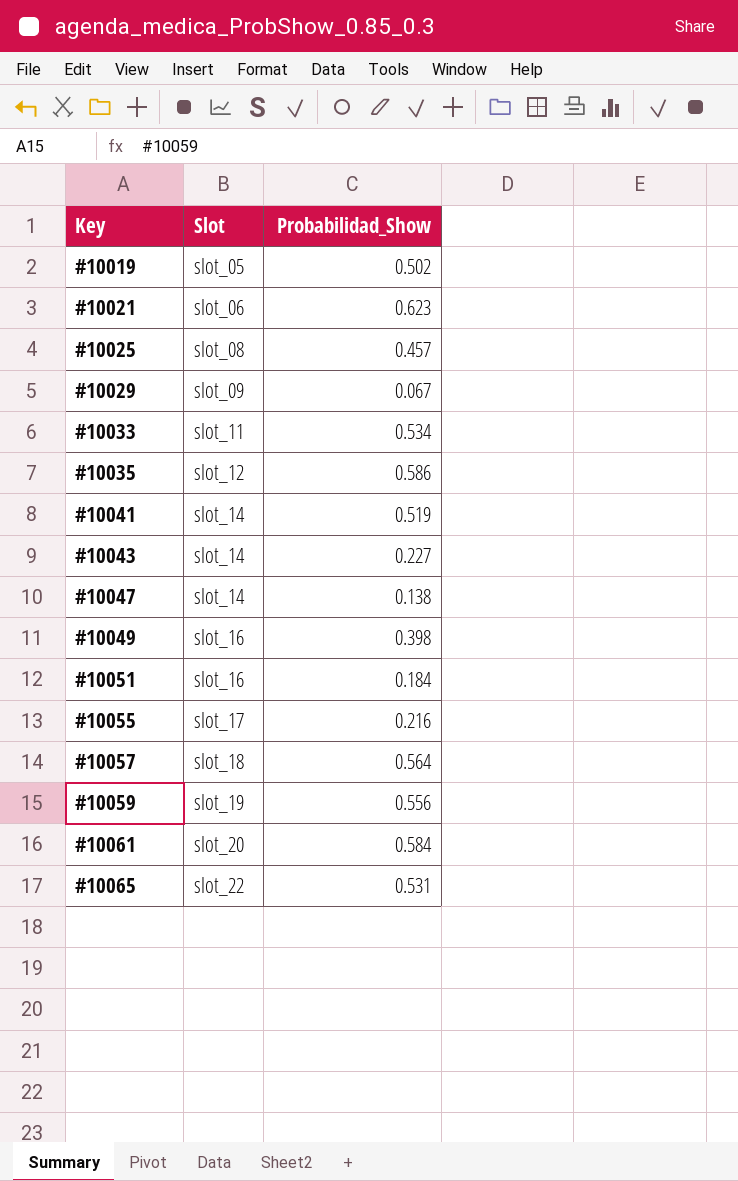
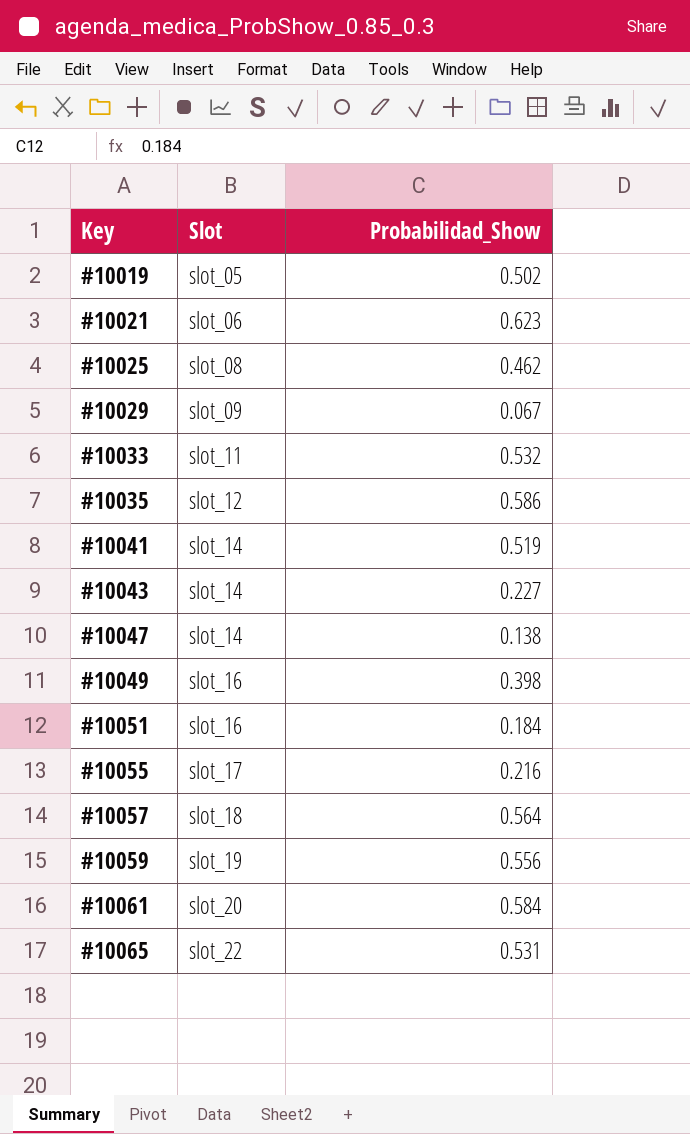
#10025 | Probabilidad_Show: 0.457 -> 0.462
#10033 | Probabilidad_Show: 0.534 -> 0.532

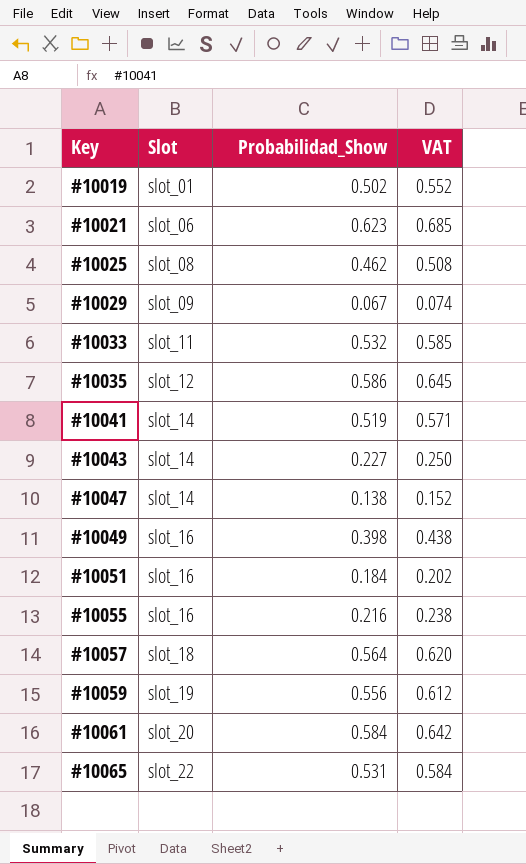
column VAT | formula: none -> [Probabilidad_Show] * 1.1
#10019 | Slot: slot_05 -> slot_01
#10055 | Slot: slot_17 -> slot_16

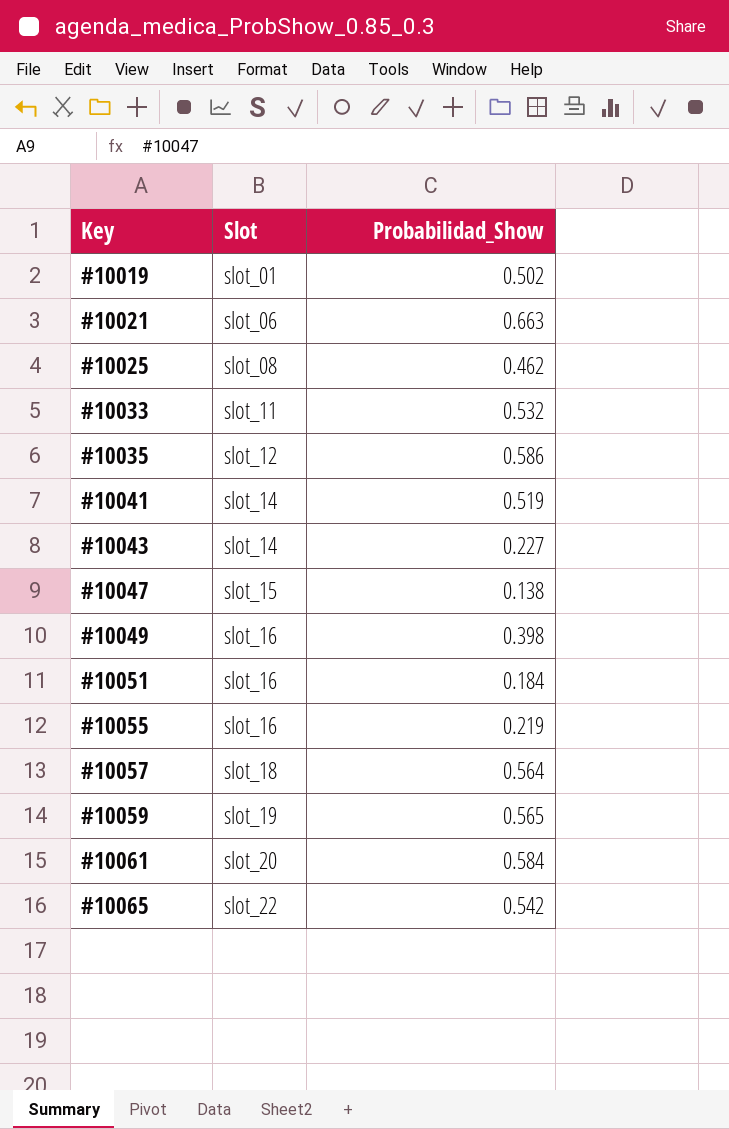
column VAT | formula: [Probabilidad_Show] * 1.1 -> none
row #10029: slot_09 | 0.067 | 0.074 -> none
#10021 | Probabilidad_Show: 0.623 -> 0.663
#10047 | Slot: slot_14 -> slot_15
#10055 | Probabilidad_Show: 0.216 -> 0.219
#10059 | Probabilidad_Show: 0.556 -> 0.565
#10065 | Probabilidad_Show: 0.531 -> 0.542

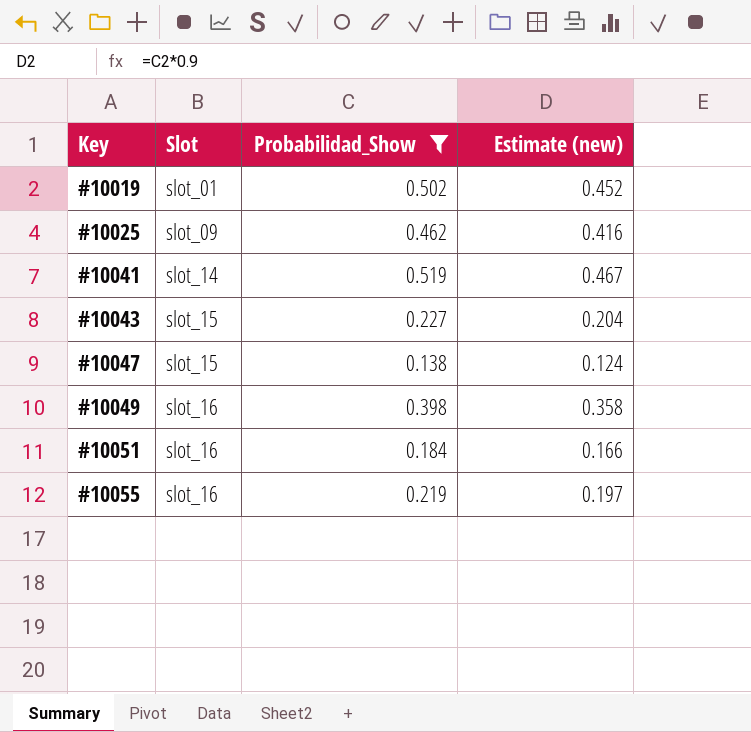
filter: none -> Probabilidad_Show <= 0.519
column Estimate (new) | formula: none -> [Probabilidad_Show] * 0.9
#10025 | Slot: slot_08 -> slot_09
#10043 | Slot: slot_14 -> slot_15

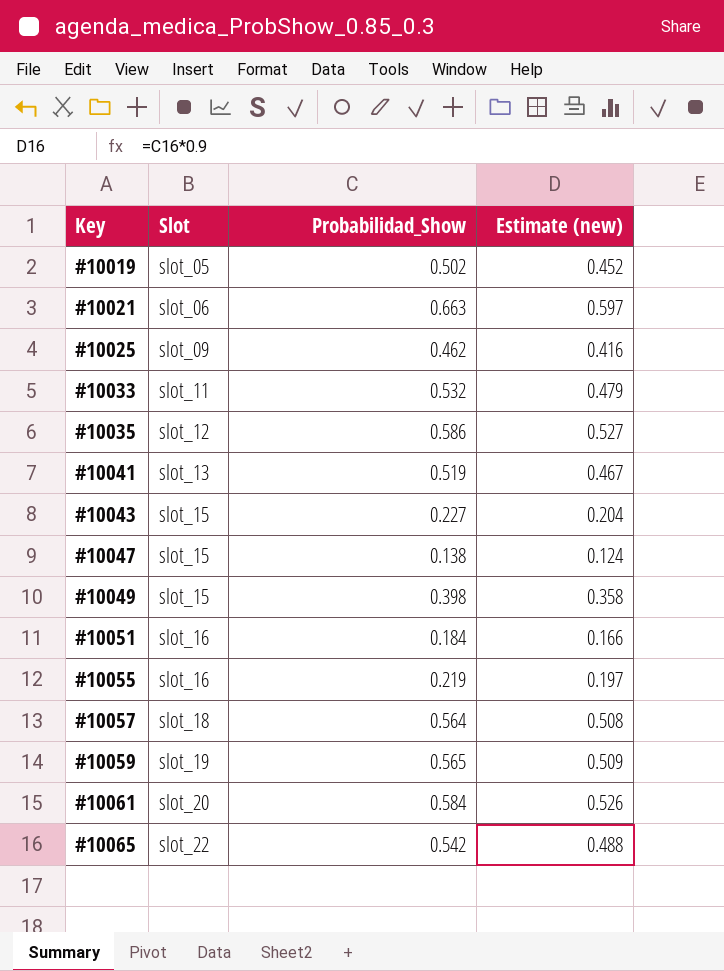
filter: Probabilidad_Show <= 0.519 -> none
#10019 | Slot: slot_01 -> slot_05
#10041 | Slot: slot_14 -> slot_13
#10049 | Slot: slot_16 -> slot_15

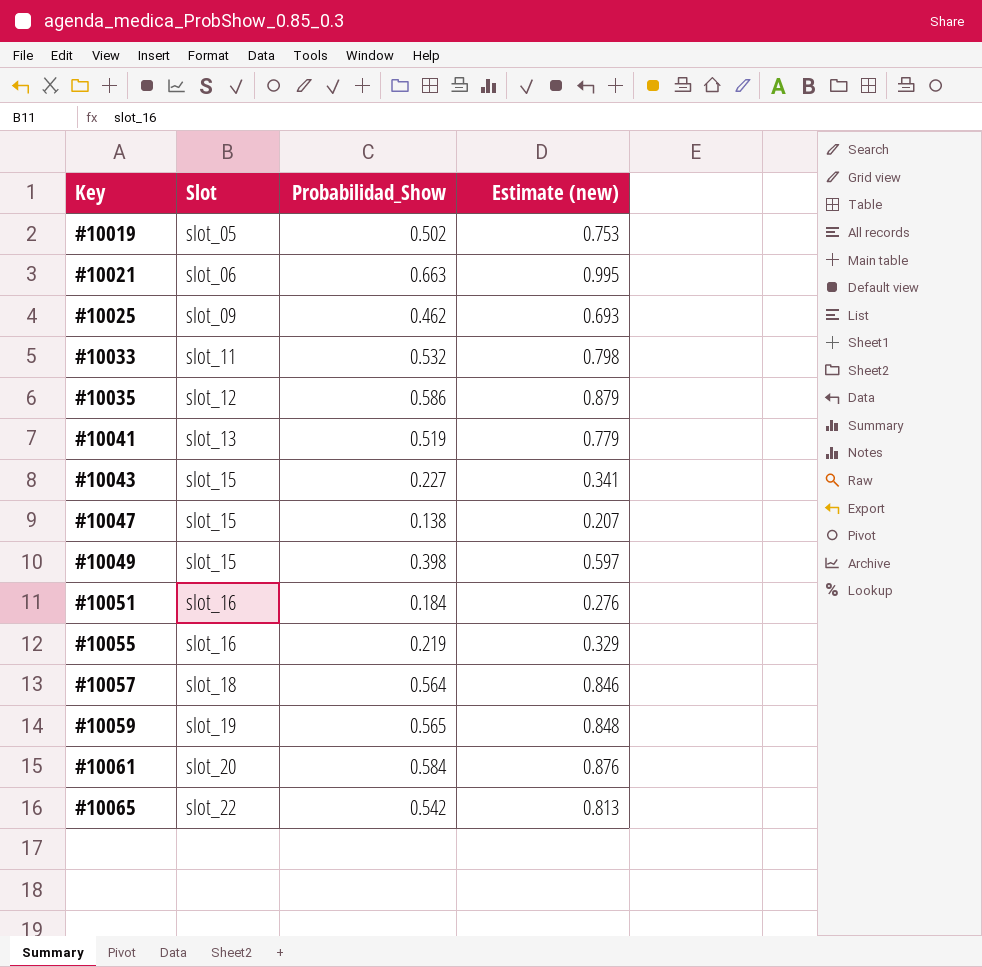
column Estimate (new) | formula: [Probabilidad_Show] * 0.9 -> [Probabilidad_Show] * 1.5

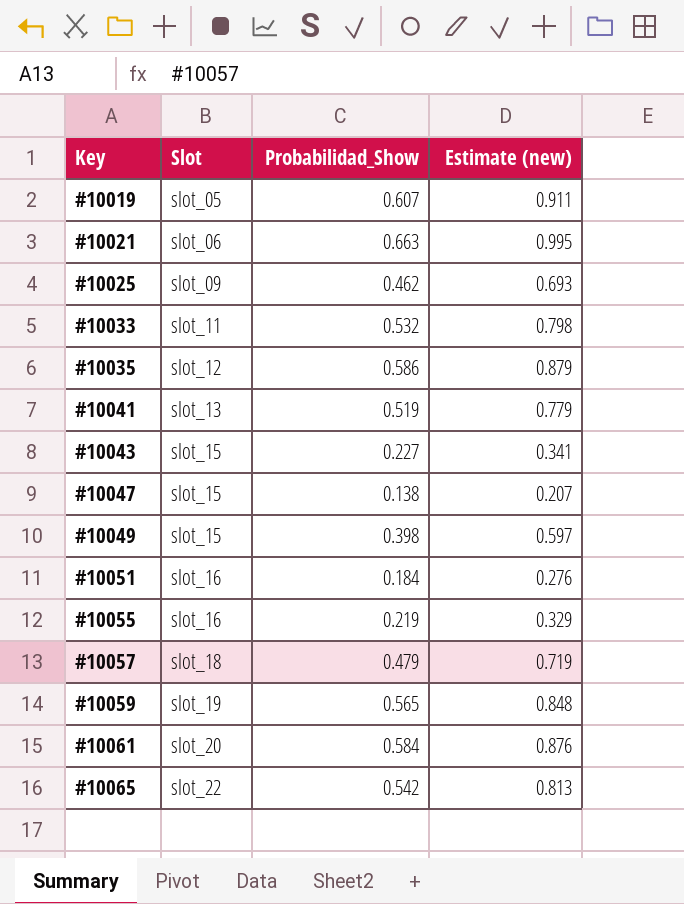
#10019 | Probabilidad_Show: 0.502 -> 0.607
#10019 | Estimate (new): 0.753 -> 0.911
#10057 | Probabilidad_Show: 0.564 -> 0.479
#10057 | Estimate (new): 0.846 -> 0.719

